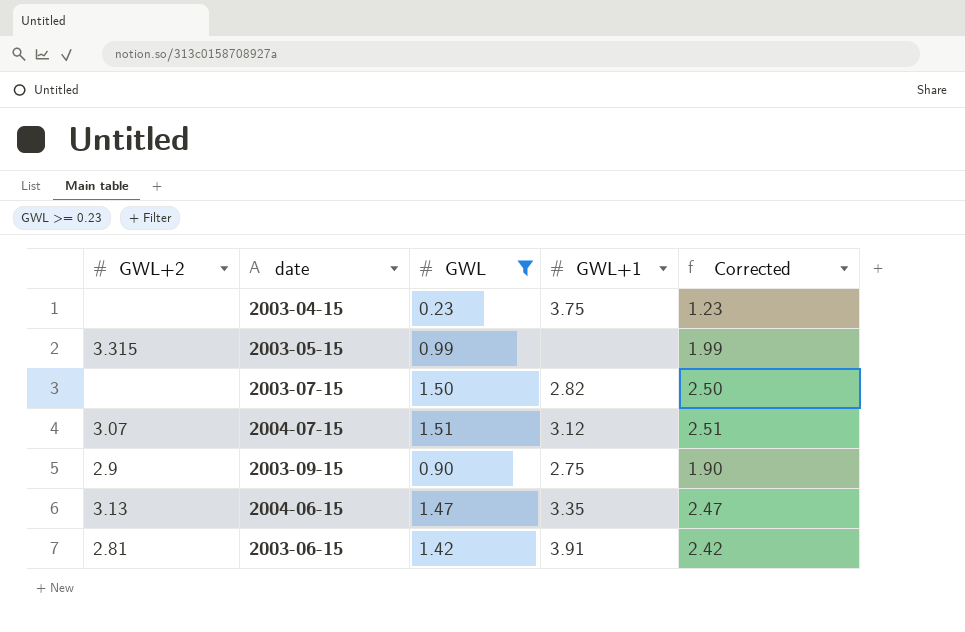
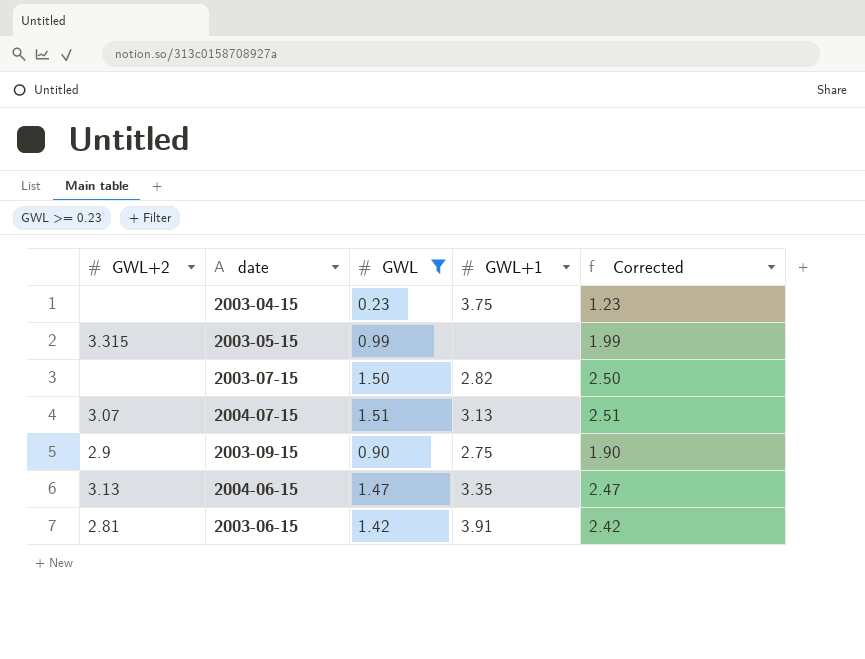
2004-07-15 | GWL+1: 3.12 -> 3.13

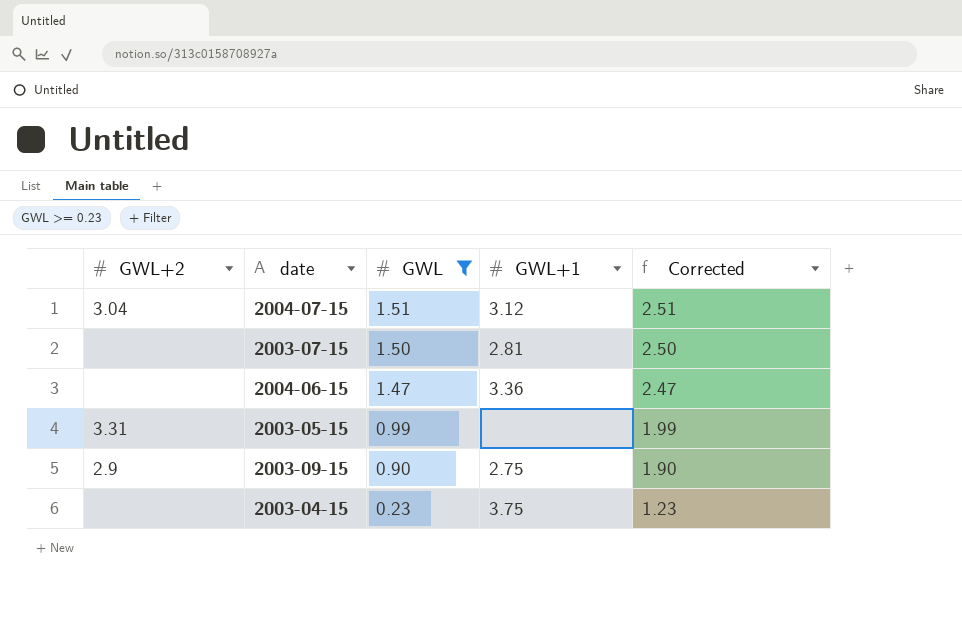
row order: none -> GWL descending
row 2003-06-15: 2.81 | 1.42 | 3.91 | 2.42 -> none
2004-07-15 | GWL+2: 3.07 -> 3.04
2004-07-15 | GWL+1: 3.13 -> 3.12
2003-07-15 | GWL+1: 2.82 -> 2.81
2004-06-15 | GWL+2: 3.13 -> none
2004-06-15 | GWL+1: 3.35 -> 3.36
2003-05-15 | GWL+2: 3.315 -> 3.31

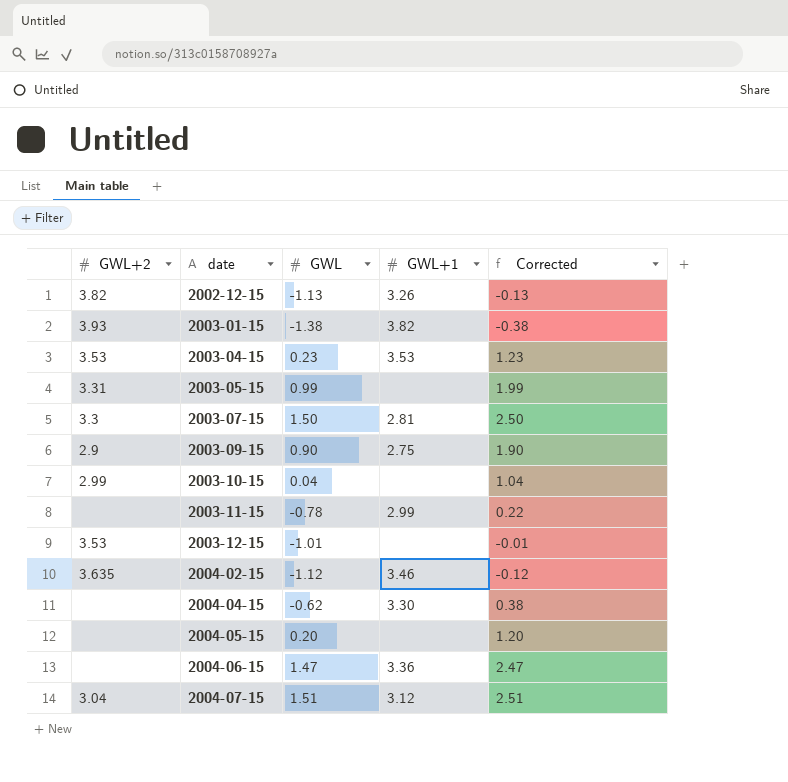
filter: GWL >= 0.23 -> none
row order: GWL descending -> date ascending
2003-04-15 | GWL+2: none -> 3.53
2003-04-15 | GWL+1: 3.75 -> 3.53
2003-07-15 | GWL+2: none -> 3.3

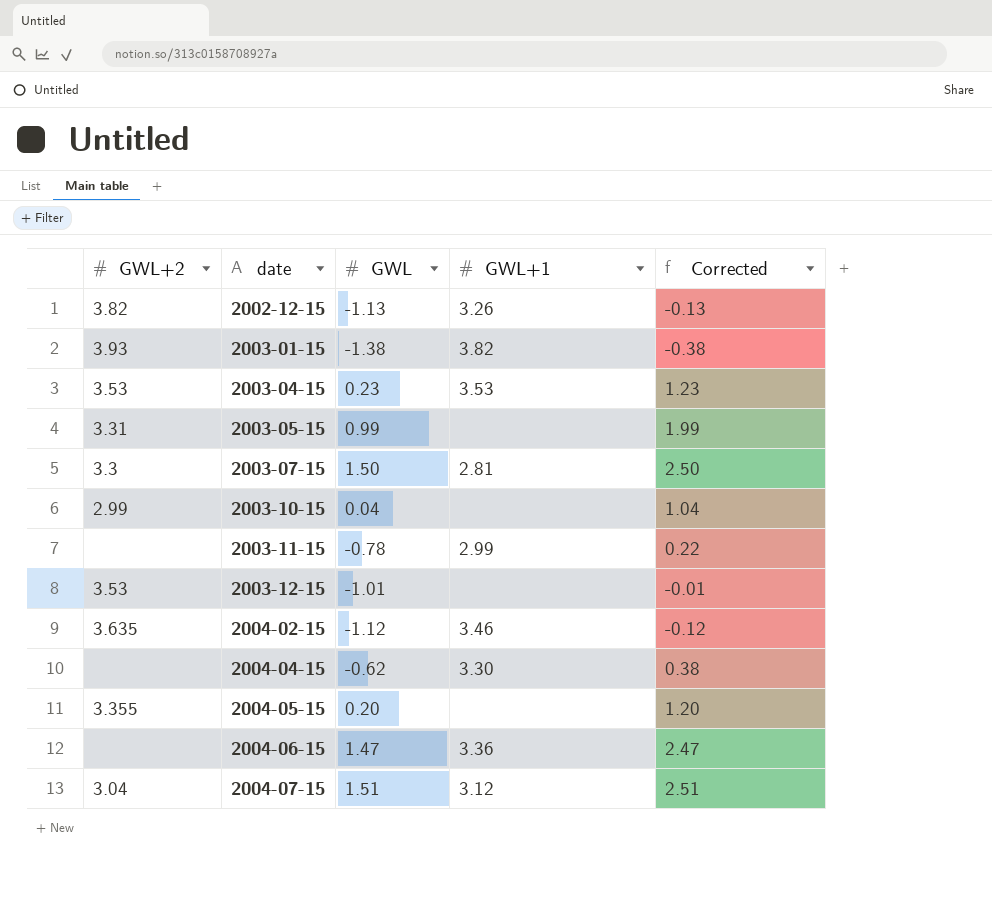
row 2003-09-15: 2.9 | 0.90 | 2.75 | 1.90 -> none
2004-05-15 | GWL+2: none -> 3.355

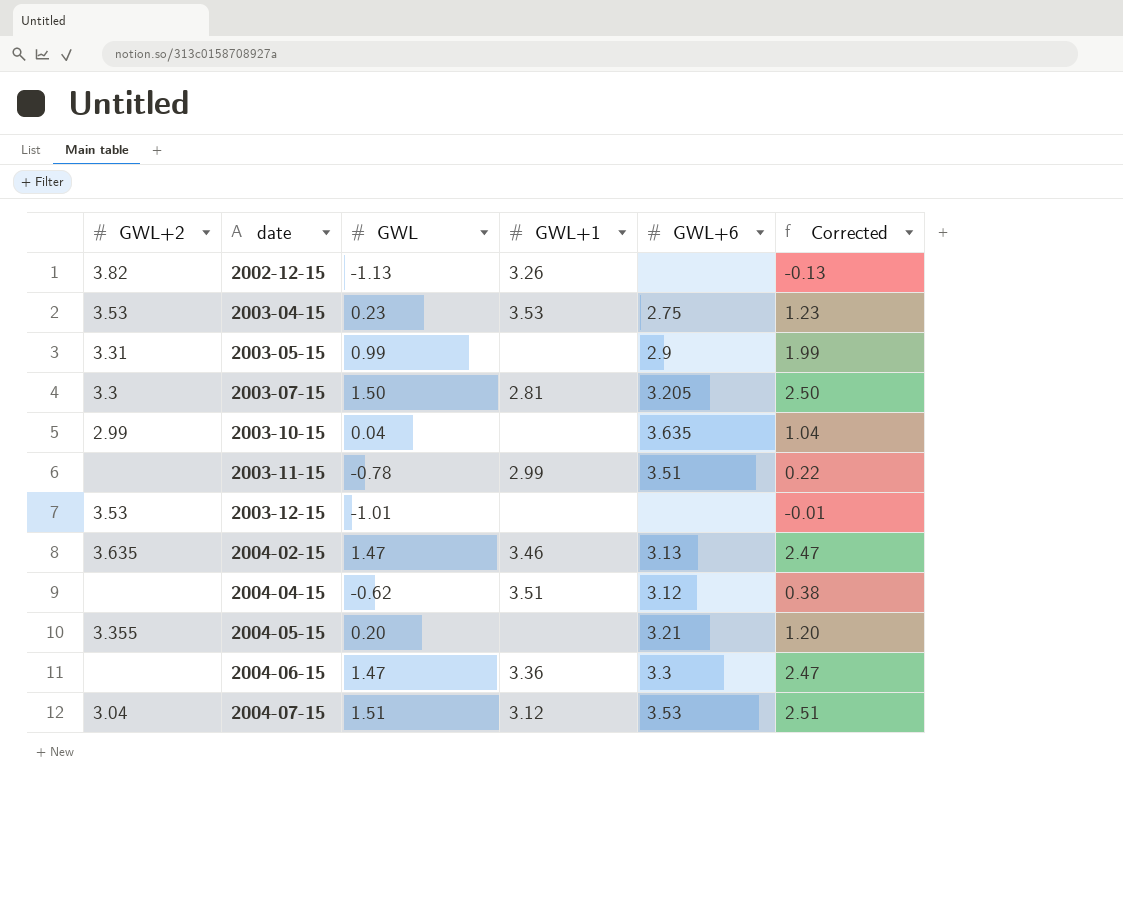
column GWL+6 | position: none -> 5
row 2003-01-15: 3.93 | -1.38 | 3.82 | -0.38 -> none
2004-02-15 | GWL: -1.12 -> 1.47
2004-02-15 | Corrected: -0.12 -> 2.47
2004-04-15 | GWL+1: 3.30 -> 3.51

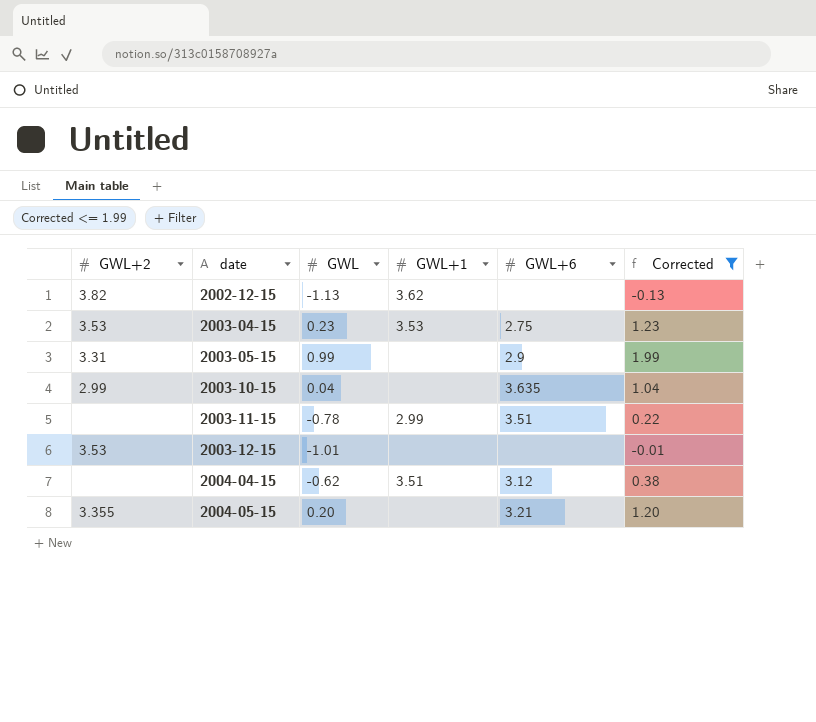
filter: none -> Corrected <= 1.99
2002-12-15 | GWL+1: 3.26 -> 3.62

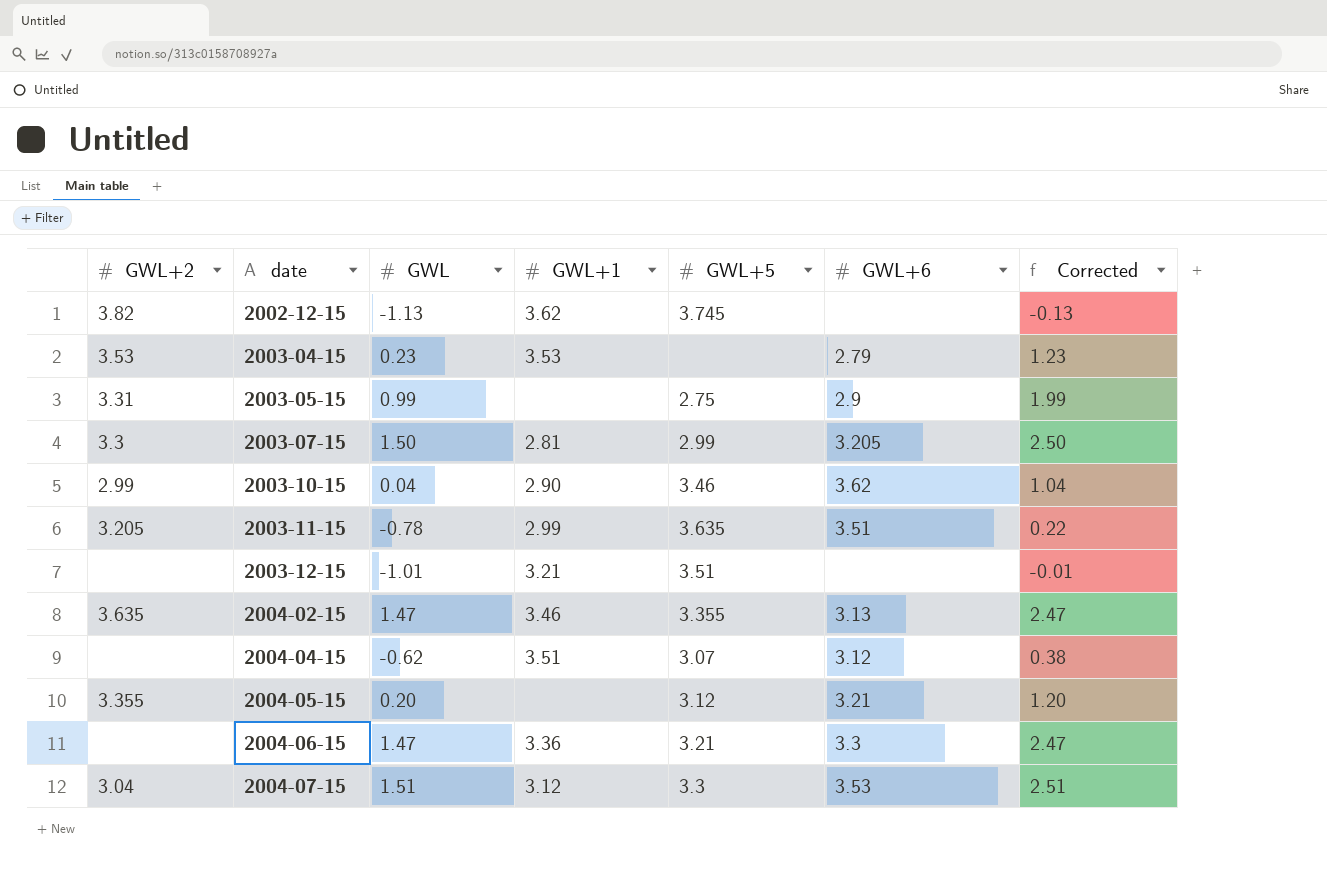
filter: Corrected <= 1.99 -> none
column GWL+5 | position: none -> 5
2003-04-15 | GWL+6: 2.75 -> 2.79
2003-10-15 | GWL+1: none -> 2.90
2003-10-15 | GWL+6: 3.635 -> 3.62
2003-11-15 | GWL+2: none -> 3.205
2003-12-15 | GWL+2: 3.53 -> none
2003-12-15 | GWL+1: none -> 3.21

